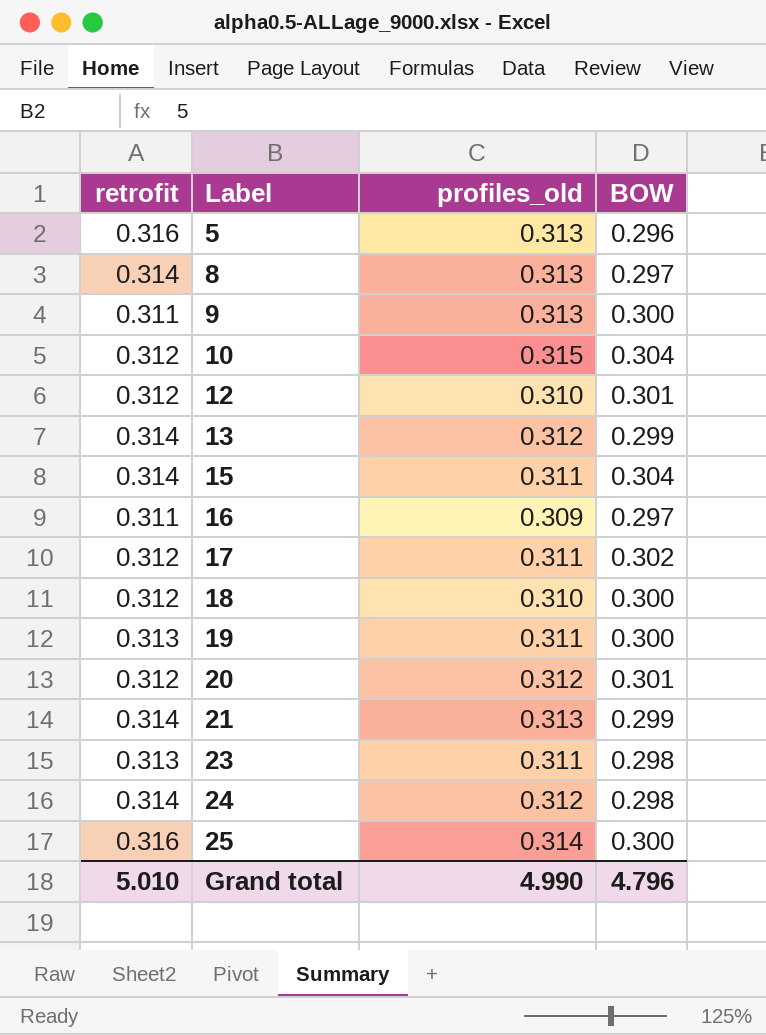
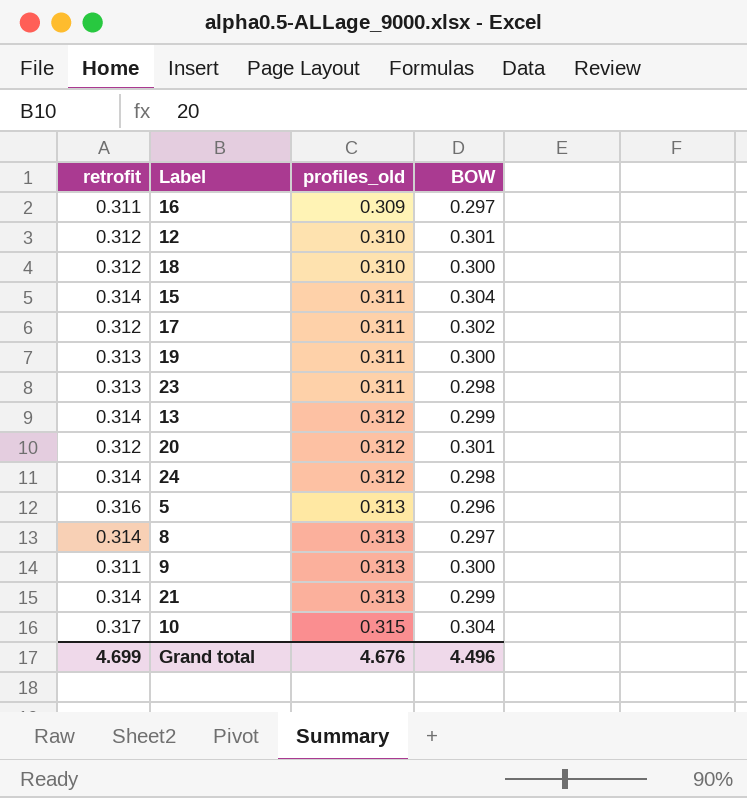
row order: Label ascending -> profiles_old ascending
row 25: 0.316 | 0.314 | 0.300 -> none
10 | retrofit: 0.312 -> 0.317
Grand total | retrofit: 5.010 -> 4.699
Grand total | profiles_old: 4.990 -> 4.676
Grand total | BOW: 4.796 -> 4.496

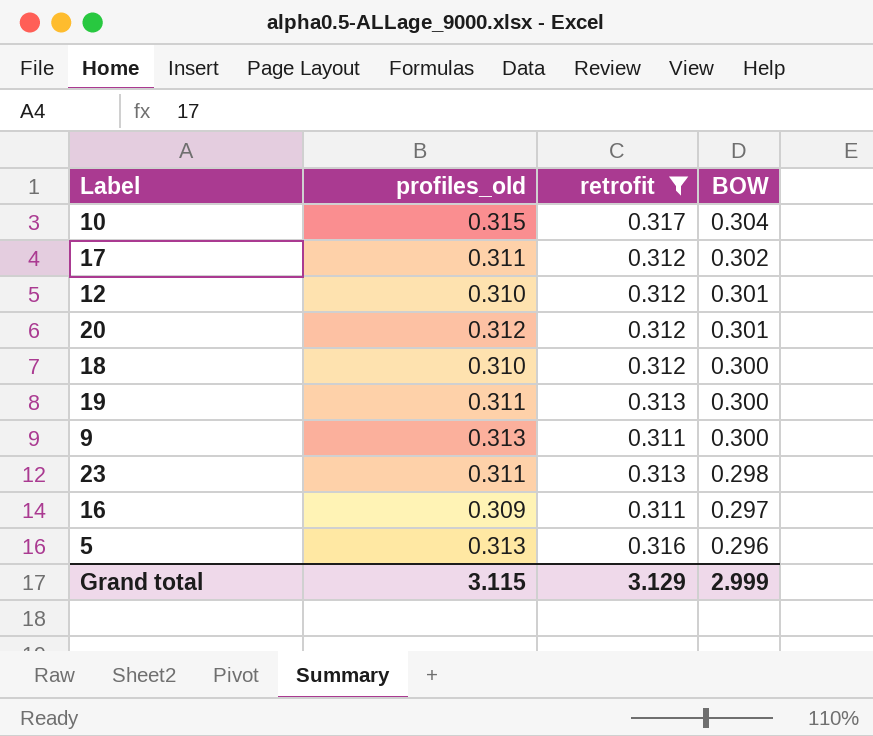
filter: none -> retrofit != 0.314
row order: profiles_old ascending -> BOW descending
column retrofit | position: 1 -> 3
Grand total | profiles_old: 4.676 -> 3.115
Grand total | retrofit: 4.699 -> 3.129
Grand total | BOW: 4.496 -> 2.999

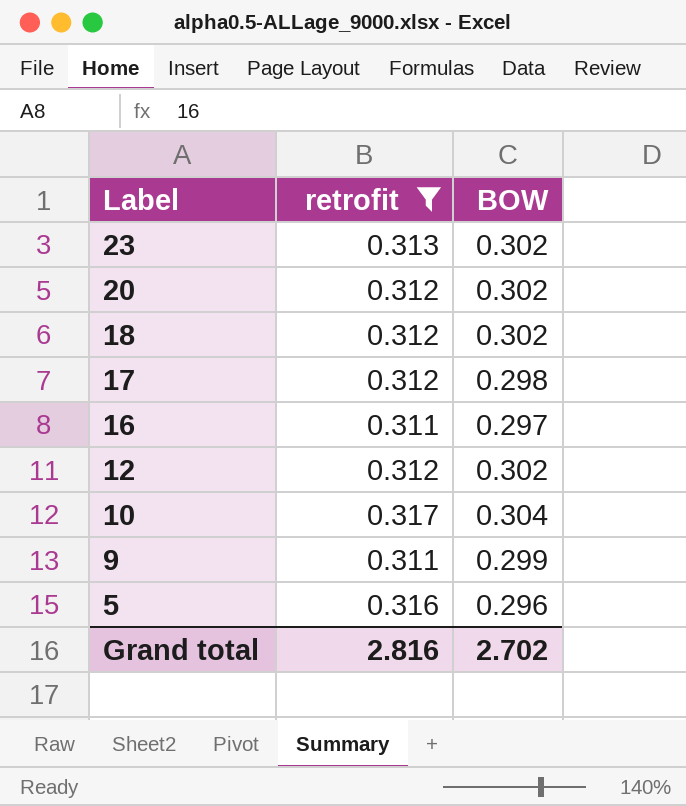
row order: BOW descending -> Label descending
column profiles_old | position: 2 -> none
row 19: 0.311 | 0.313 | 0.300 -> none
23 | BOW: 0.298 -> 0.302
20 | BOW: 0.301 -> 0.302
18 | BOW: 0.300 -> 0.302
17 | BOW: 0.302 -> 0.298
12 | BOW: 0.301 -> 0.302
9 | BOW: 0.300 -> 0.299
Grand total | retrofit: 3.129 -> 2.816
Grand total | BOW: 2.999 -> 2.702

